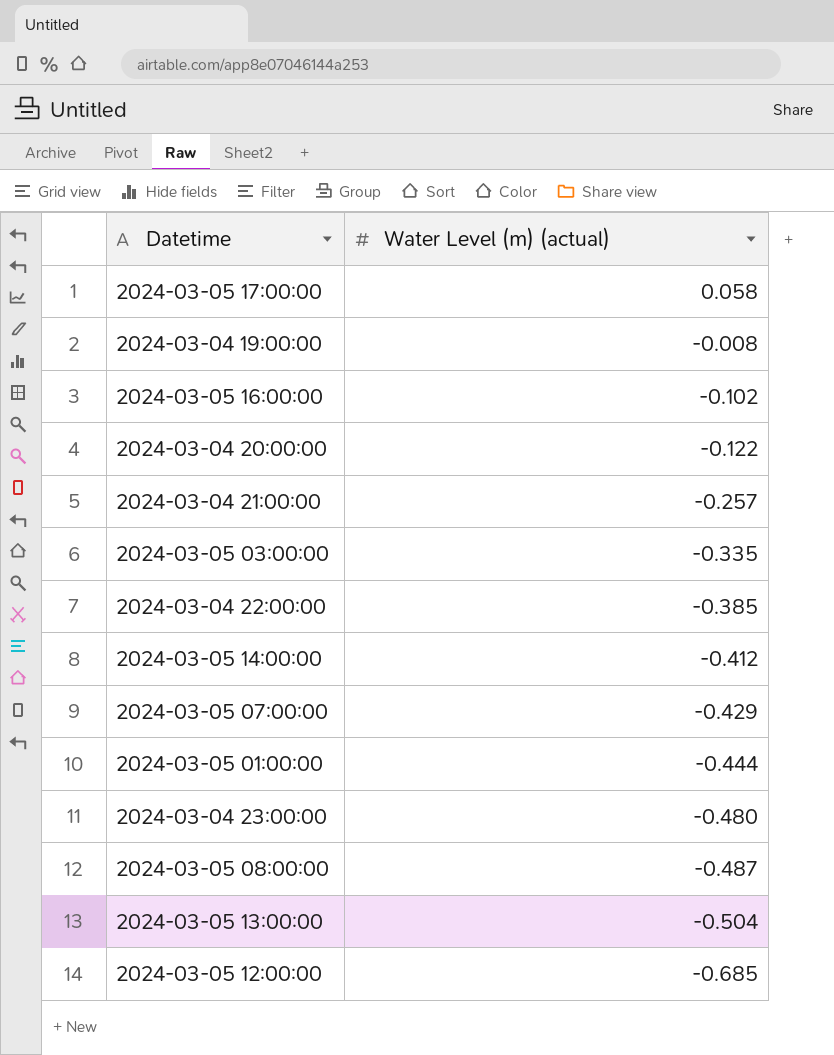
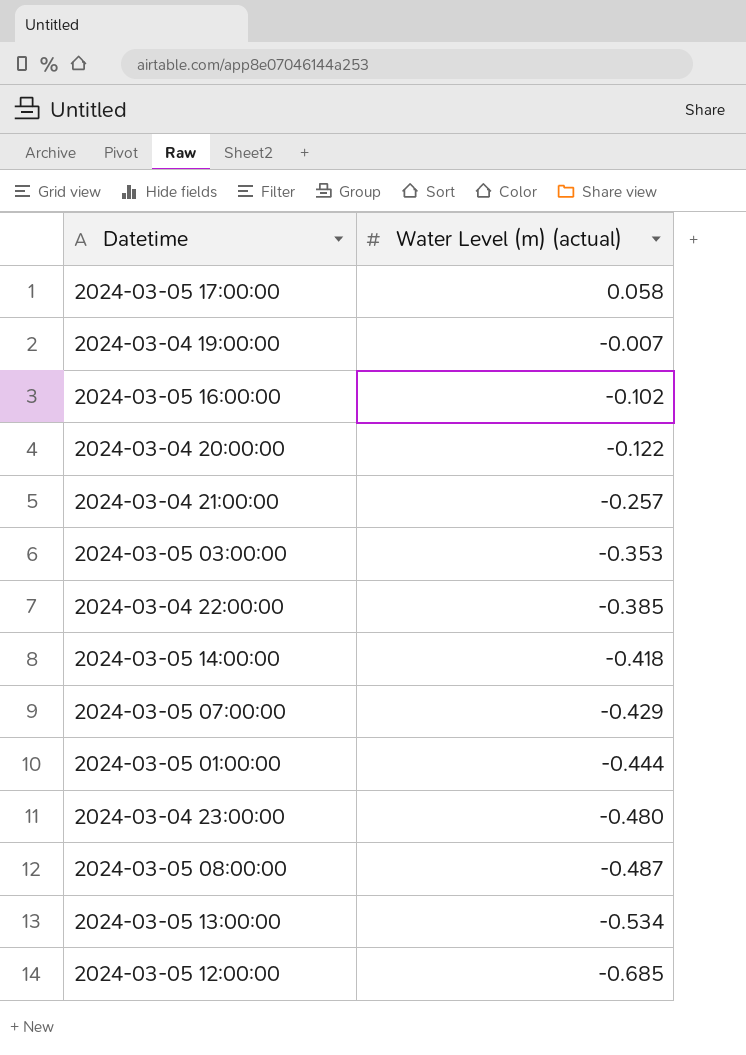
2024-03-04 19:00:00 | Water Level (m) (actual): -0.008 -> -0.007
2024-03-05 03:00:00 | Water Level (m) (actual): -0.335 -> -0.353
2024-03-05 14:00:00 | Water Level (m) (actual): -0.412 -> -0.418
2024-03-05 13:00:00 | Water Level (m) (actual): -0.504 -> -0.534

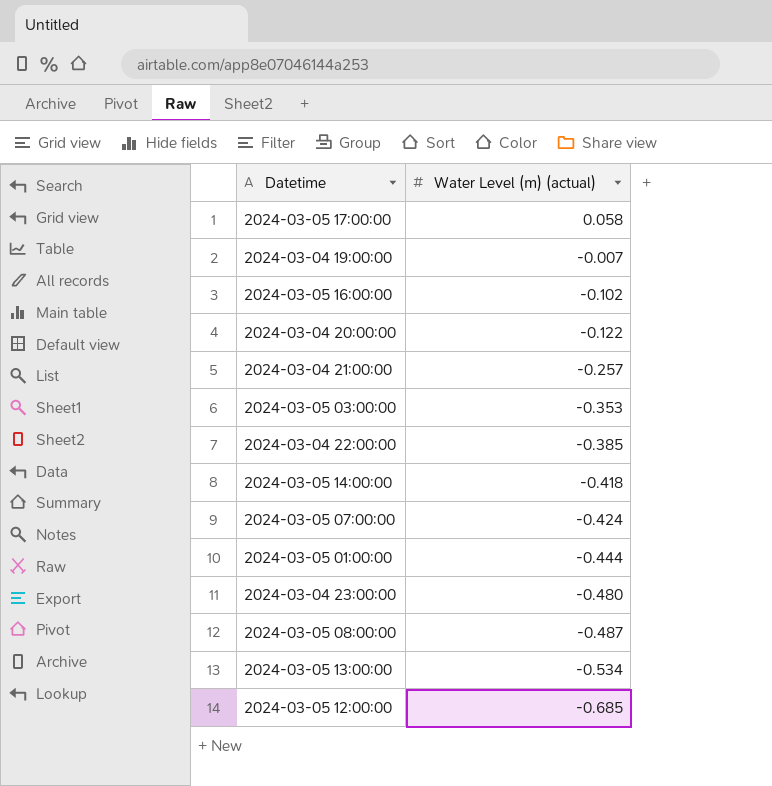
2024-03-05 07:00:00 | Water Level (m) (actual): -0.429 -> -0.424

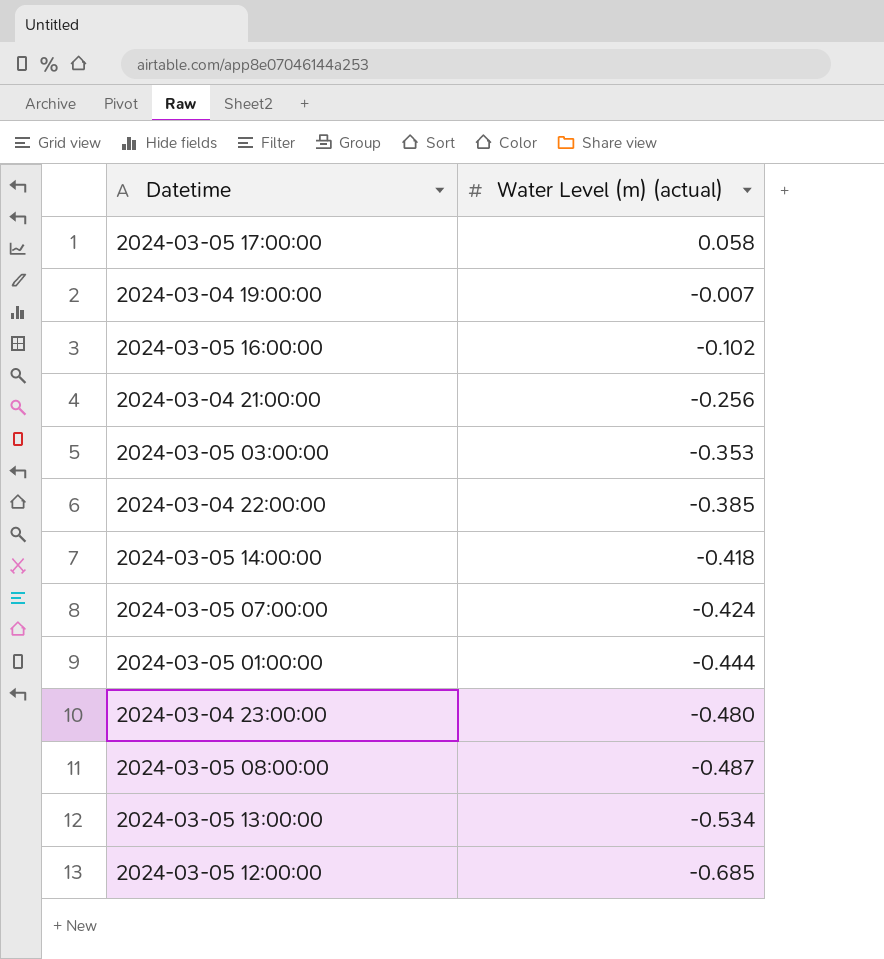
row 2024-03-04 20:00:00: -0.122 -> none
2024-03-04 21:00:00 | Water Level (m) (actual): -0.257 -> -0.256

